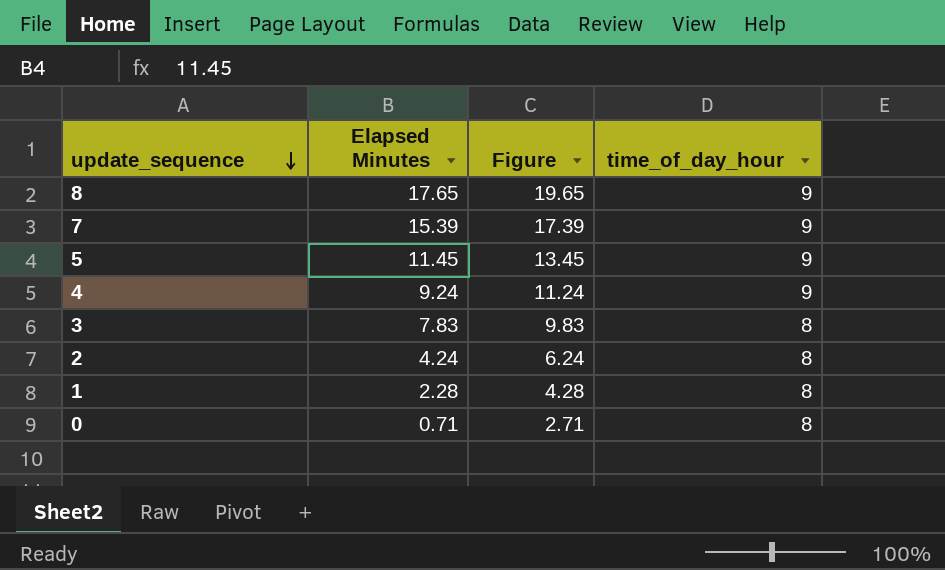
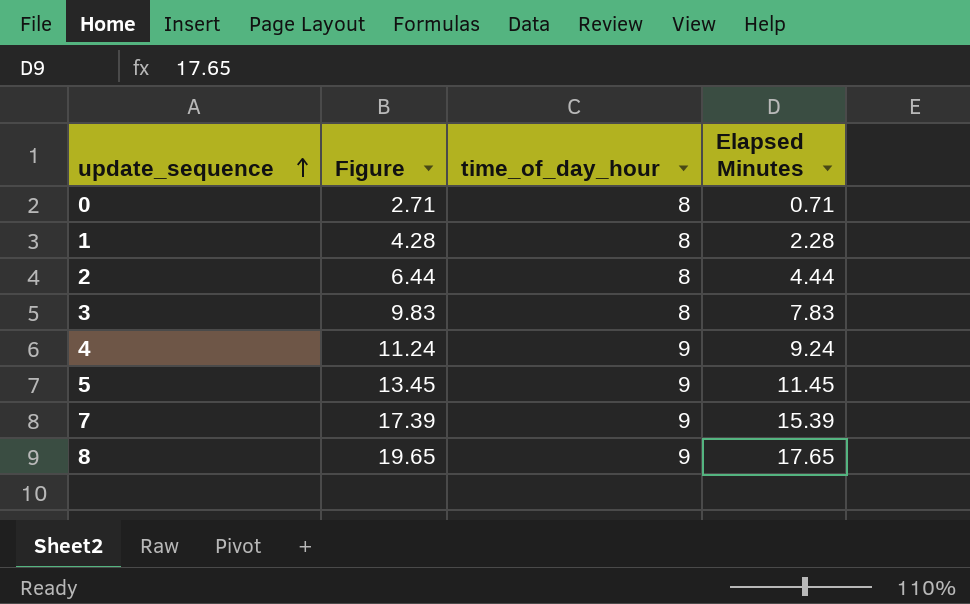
row order: update_sequence descending -> update_sequence ascending
column Elapsed Minutes | position: 2 -> 4
2 | Figure: 6.24 -> 6.44
2 | Elapsed Minutes: 4.24 -> 4.44

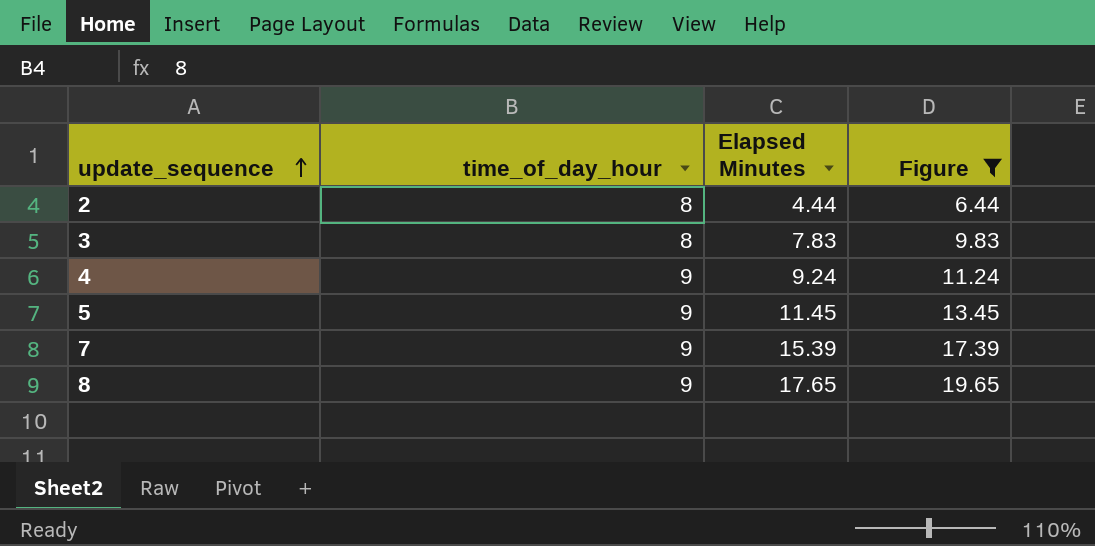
filter: none -> Figure >= 6.44
column Figure | position: 2 -> 4

